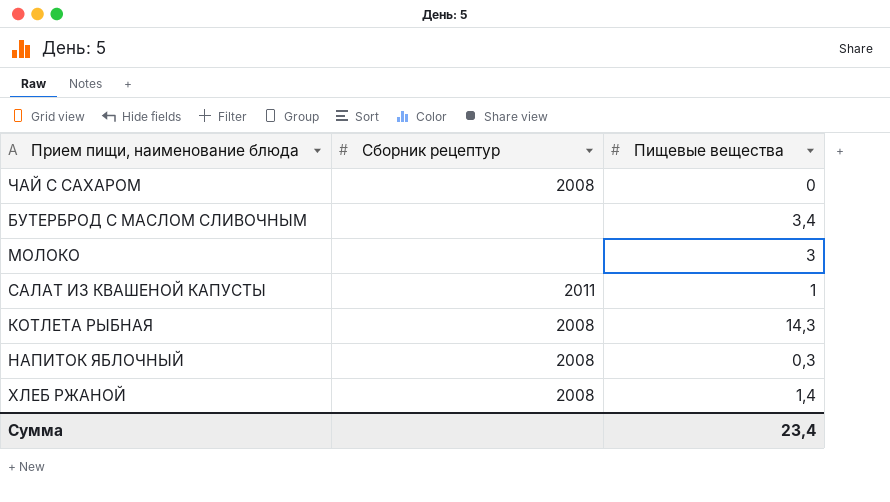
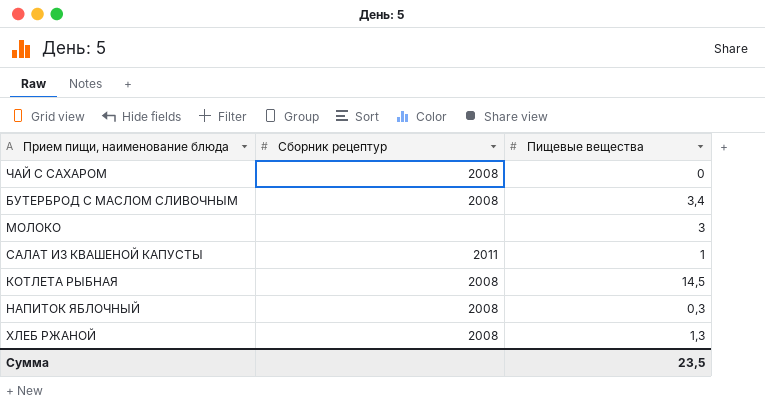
БУТЕРБРОД С МАСЛОМ СЛИВОЧНЫМ | Сборник рецептур: none -> 2008
КОТЛЕТА РЫБНАЯ | Пищевые вещества: 14,3 -> 14,5
ХЛЕБ РЖАНОЙ | Пищевые вещества: 1,4 -> 1,3
Сумма | Пищевые вещества: 23,4 -> 23,5

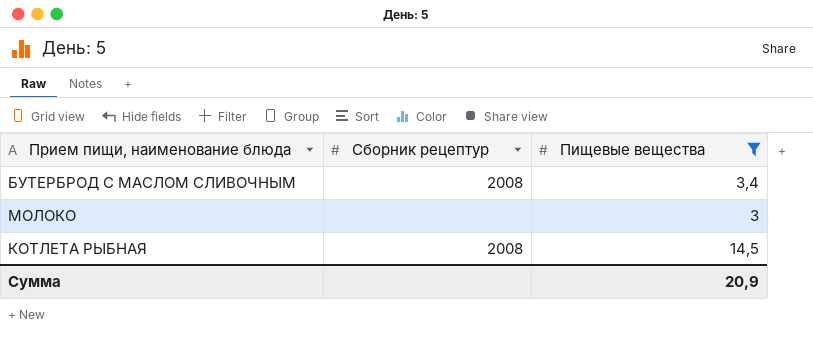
filter: none -> Пищевые вещества >= 3
Сумма | Пищевые вещества: 23,5 -> 20,9

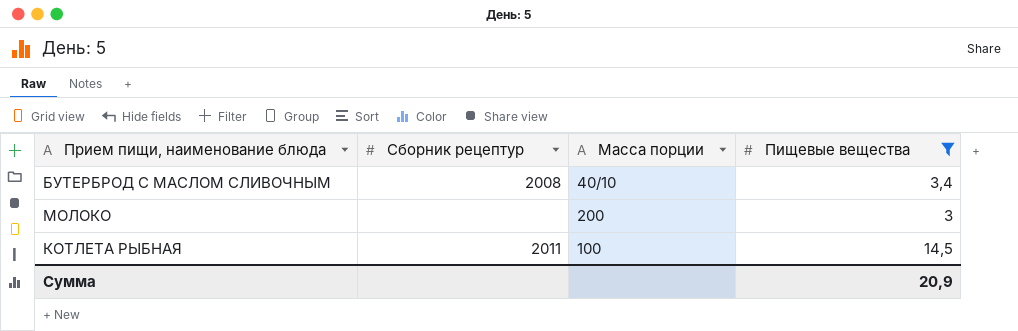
column Масса порции | position: none -> 3
КОТЛЕТА РЫБНАЯ | Сборник рецептур: 2008 -> 2011

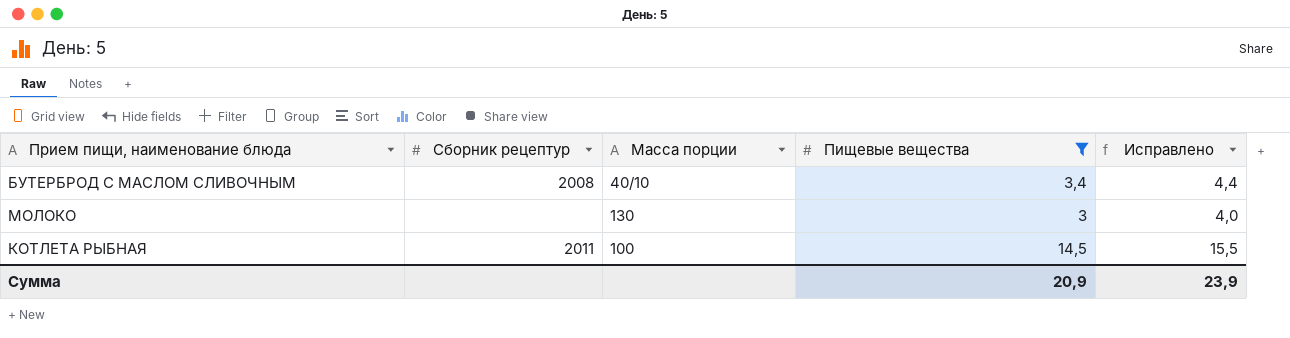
column Исправлено | formula: none -> [Пищевые вещества] + 1
МОЛОКО | Масса порции: 200 -> 130

